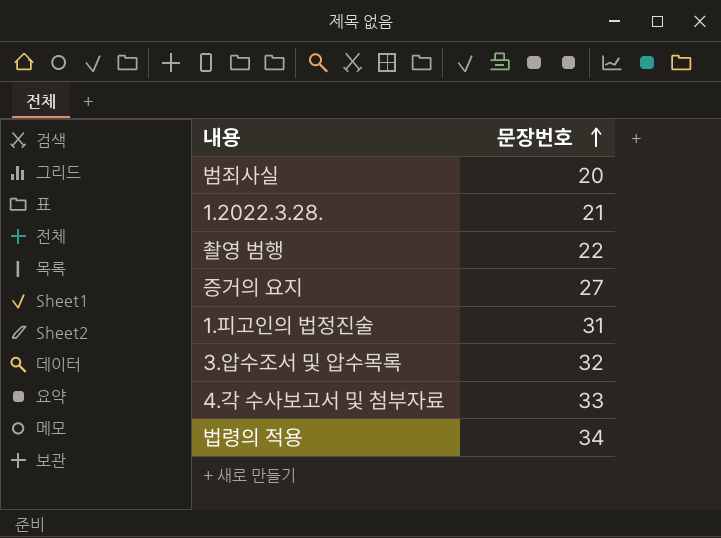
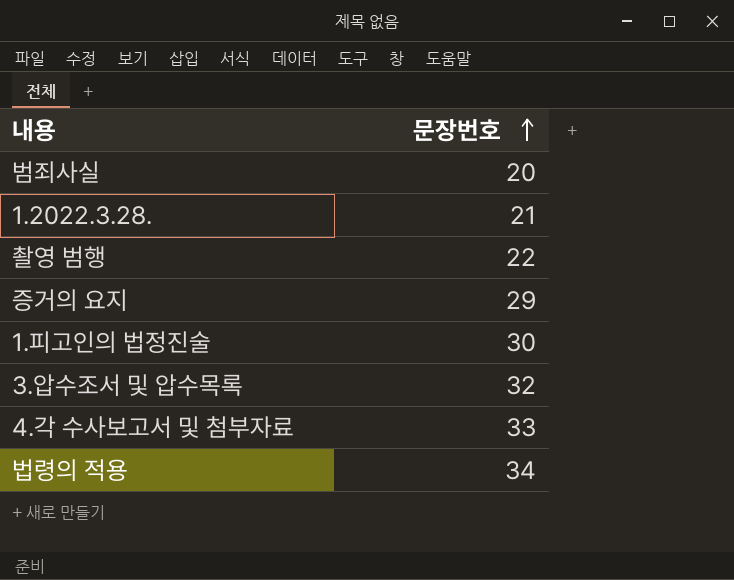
증거의 요지 | 문장번호: 27 -> 29
1.피고인의 법정진술 | 문장번호: 31 -> 30

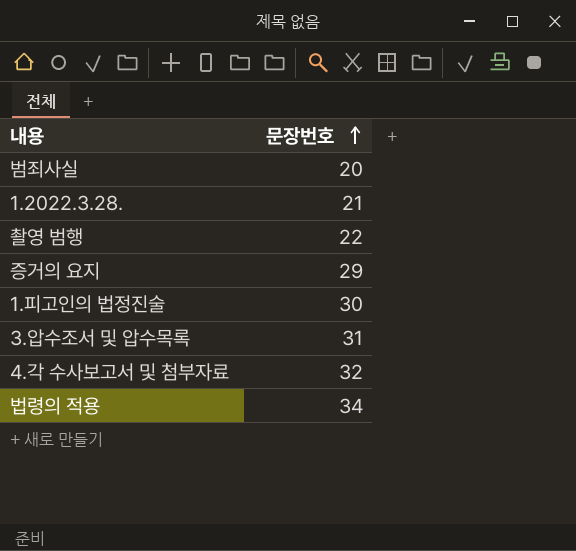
3.압수조서 및 압수목록 | 문장번호: 32 -> 31
4.각 수사보고서 및 첨부자료 | 문장번호: 33 -> 32

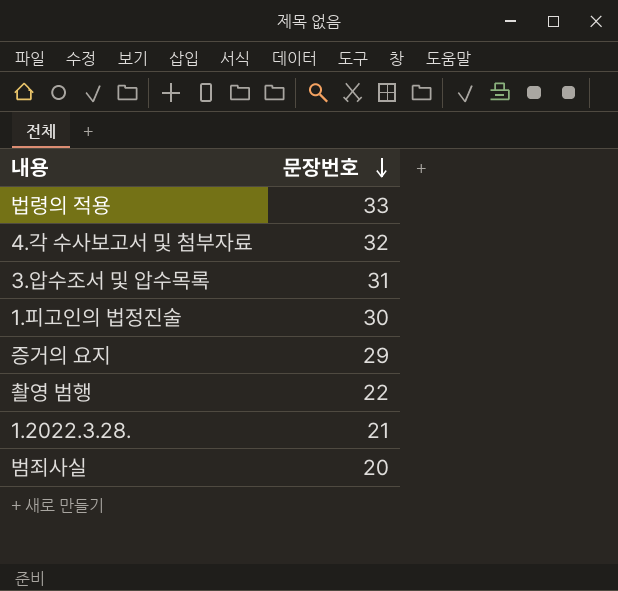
row order: 문장번호 ascending -> 문장번호 descending
법령의 적용 | 문장번호: 34 -> 33

